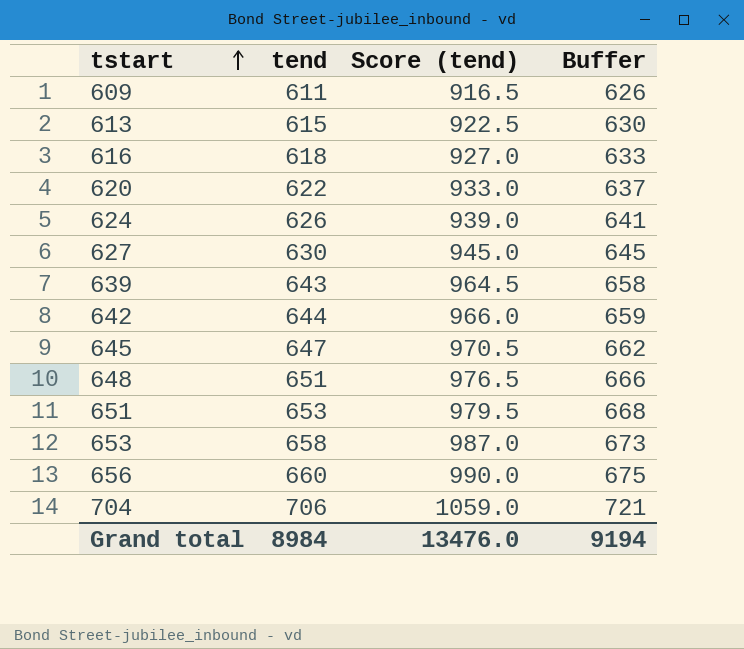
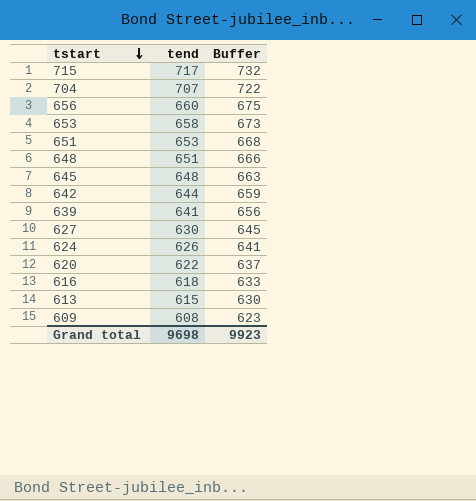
row order: tstart ascending -> tstart descending
column Score (tend) | formula: [tend] * 1.5 -> none
row 715: none -> 717 | 732
704 | tend: 706 -> 707
704 | Buffer: 721 -> 722
645 | tend: 647 -> 648
645 | Buffer: 662 -> 663
639 | tend: 643 -> 641
639 | Buffer: 658 -> 656
609 | tend: 611 -> 608
609 | Buffer: 626 -> 623
Grand total | tend: 8984 -> 9698
Grand total | Buffer: 9194 -> 9923

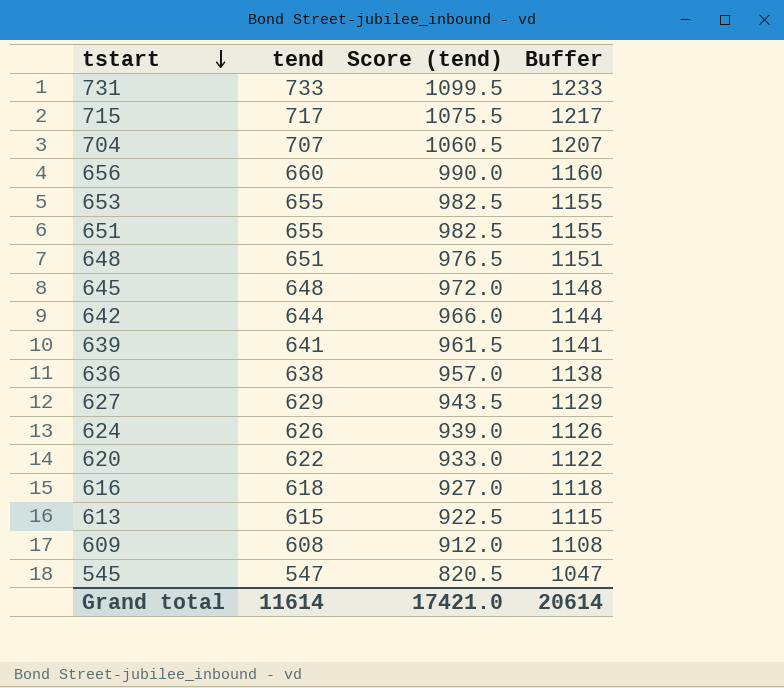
column Score (tend) | formula: none -> [tend] * 1.5
column Buffer | formula: [tend] + 15 -> [tend] + 500
row 731: none -> 733 | 1099.5 | 1233
653 | tend: 658 -> 655
651 | tend: 653 -> 655
row 636: none -> 638 | 957.0 | 1138
627 | tend: 630 -> 629
row 545: none -> 547 | 820.5 | 1047
Grand total | tend: 9698 -> 11614
Grand total | Buffer: 9923 -> 20614

